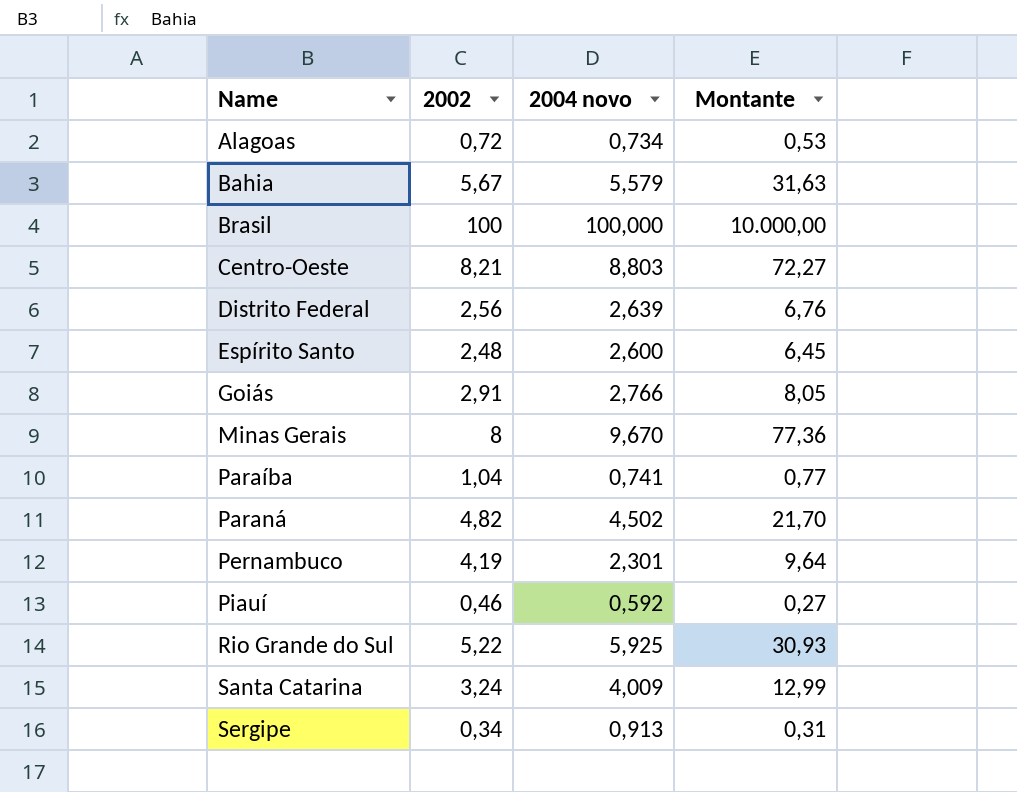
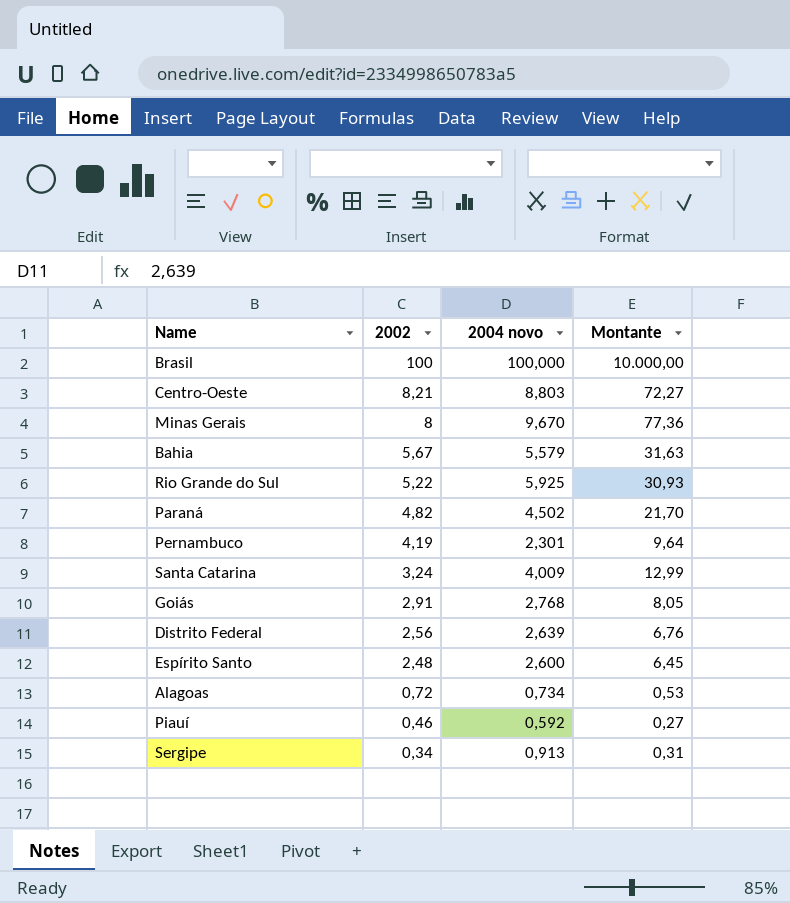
row order: Name ascending -> 2002 descending
row Paraíba: 1,04 | 0,741 | 0,77 -> none
Goiás | 2004 novo: 2,766 -> 2,768

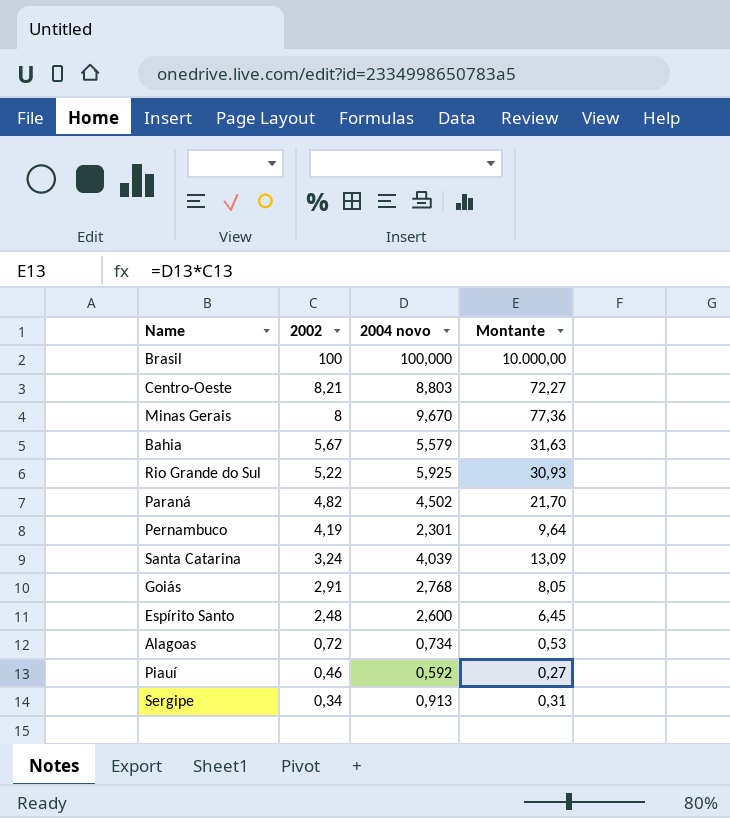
row Distrito Federal: 2,56 | 2,639 | 6,76 -> none
Santa Catarina | 2004 novo: 4,009 -> 4,039
Santa Catarina | Montante: 12,99 -> 13,09

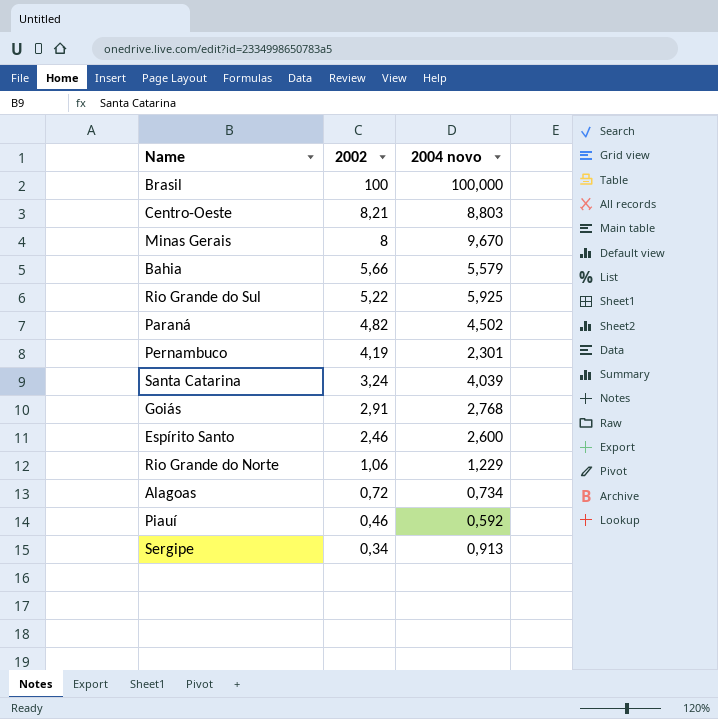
column Montante | formula: [2002] * [2004 novo] -> none
Bahia | 2002: 5,67 -> 5,66
Espírito Santo | 2002: 2,48 -> 2,46
row Rio Grande do Norte: none -> 1,06 | 1,229

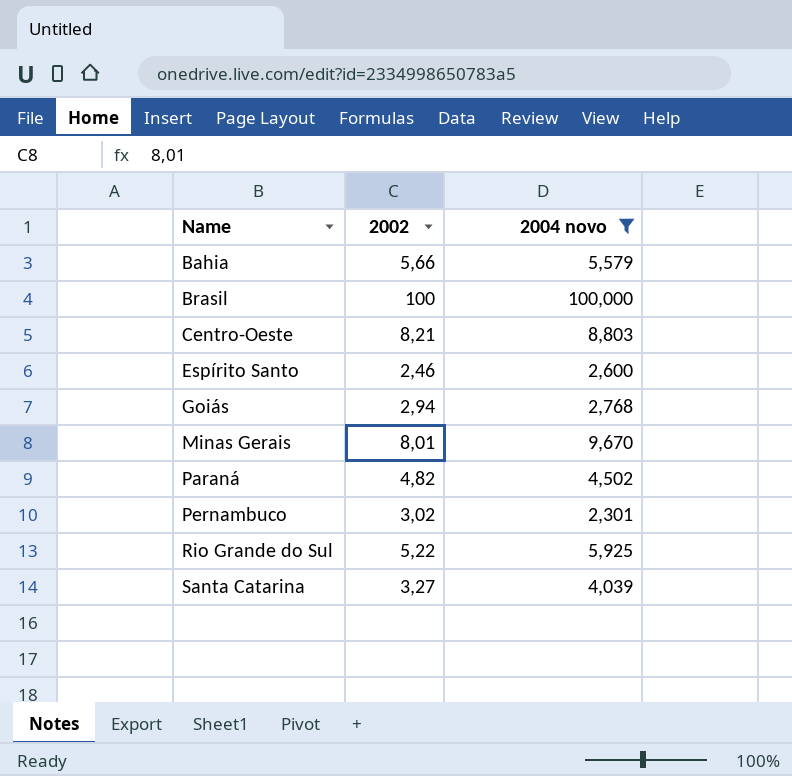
filter: none -> 2004 novo >= 2,301
row order: 2002 descending -> Name ascending
Goiás | 2002: 2,91 -> 2,94
Minas Gerais | 2002: 8 -> 8,01
Pernambuco | 2002: 4,19 -> 3,02
Santa Catarina | 2002: 3,24 -> 3,27

